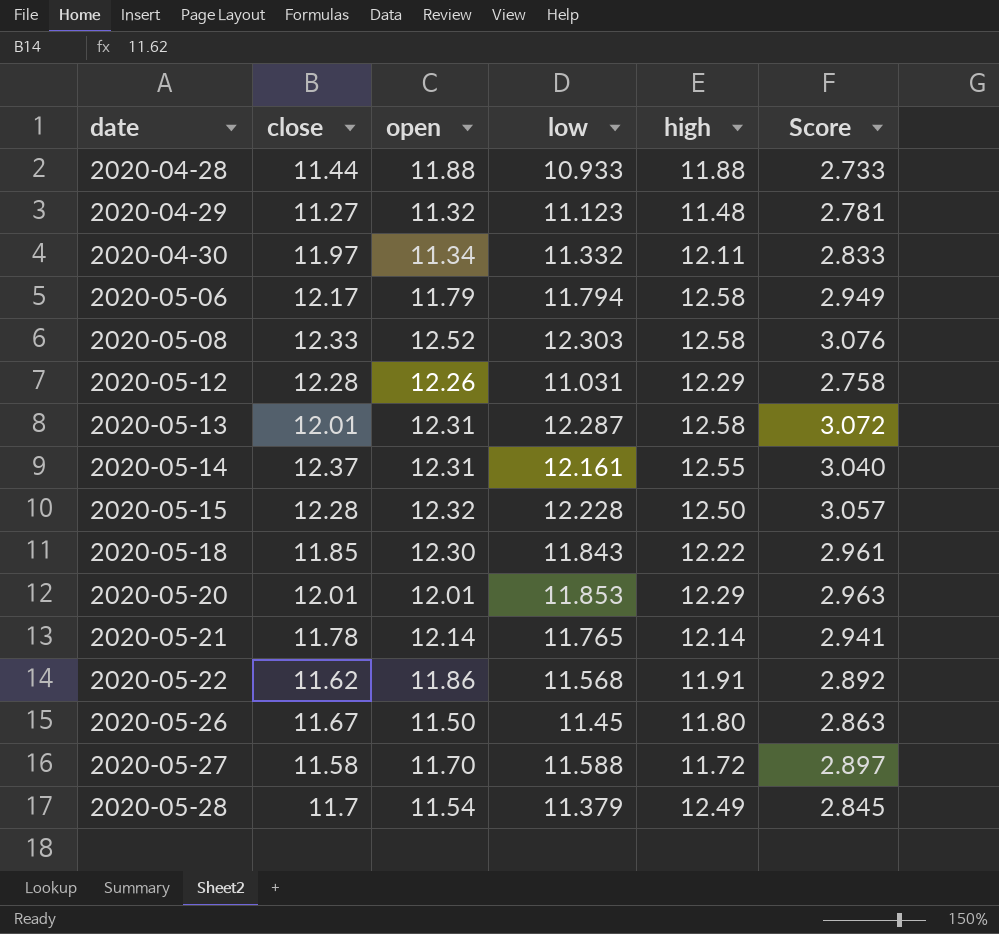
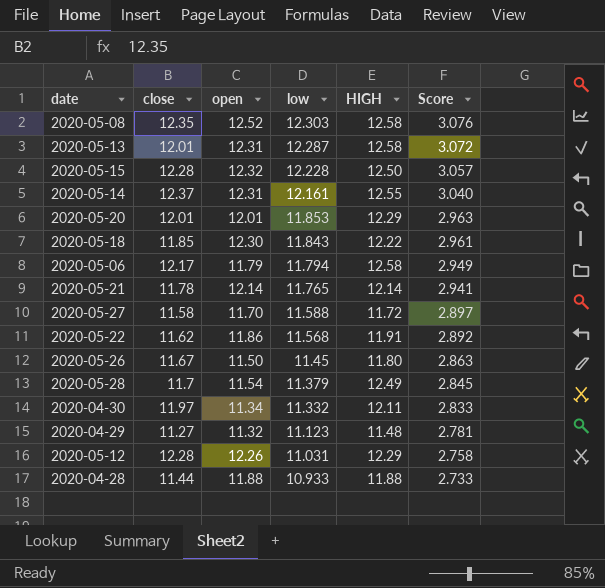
row order: date ascending -> low descending
column name: high -> HIGH
2020-05-08 | close: 12.33 -> 12.35

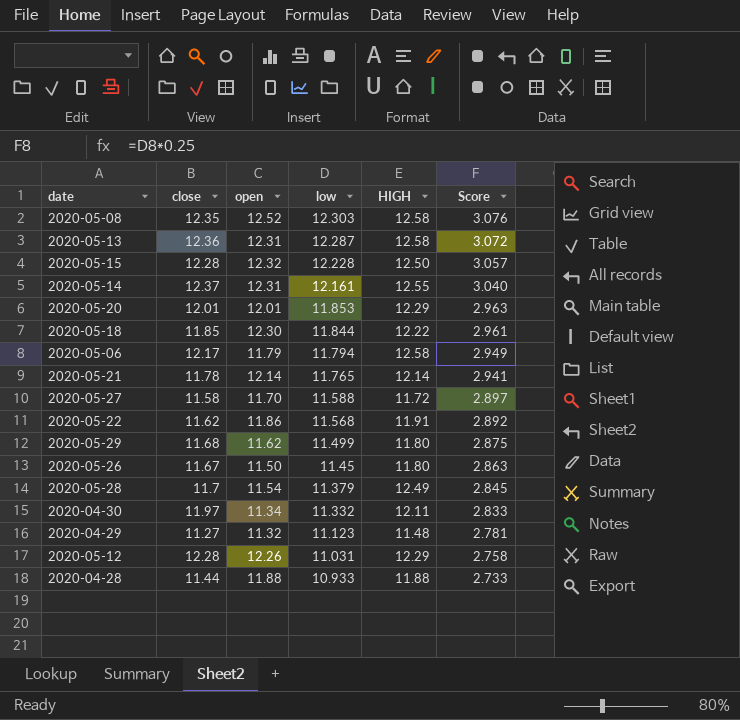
2020-05-13 | close: 12.01 -> 12.36
2020-05-18 | low: 11.843 -> 11.844
row 2020-05-29: none -> 11.68 | 11.62 | 11.499 | 11.80 | 2.875

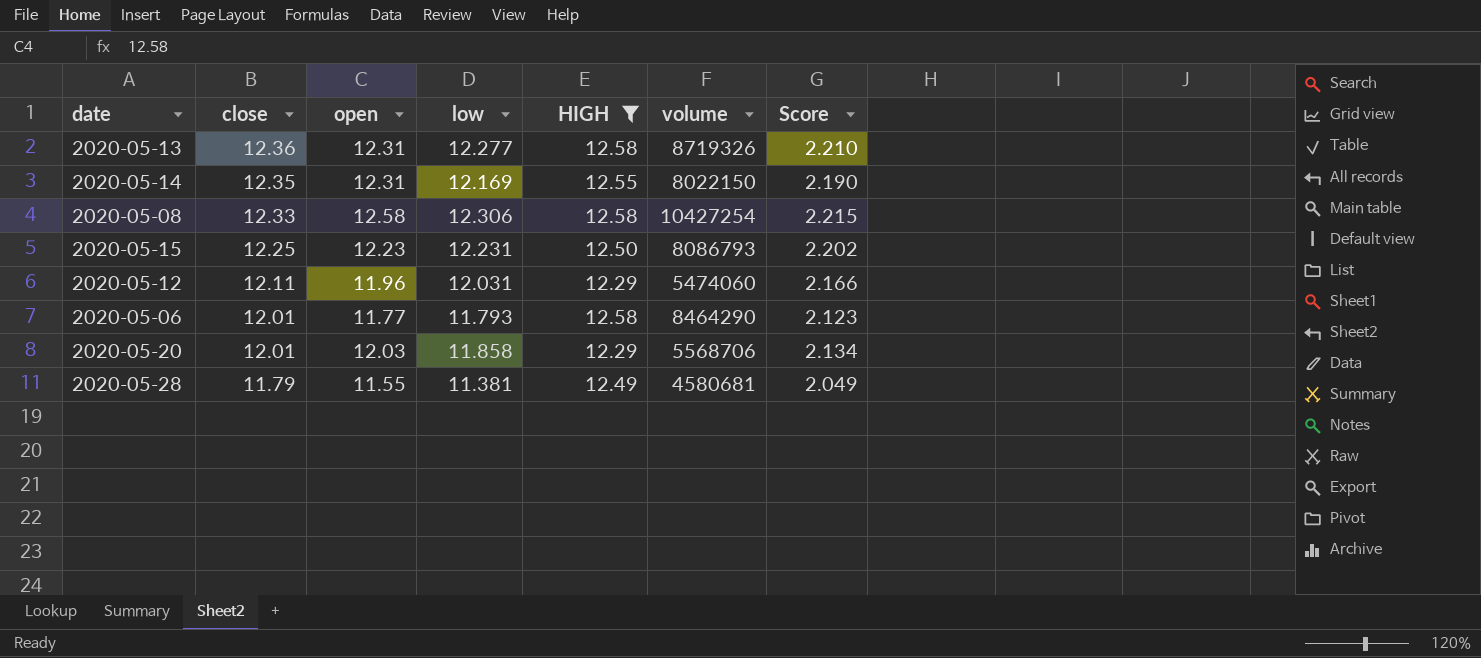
filter: none -> HIGH >= 12.29
row order: low descending -> close descending
column volume | position: none -> 6
column Score | formula: [low] * 0.25 -> [low] * 0.18
2020-05-13 | low: 12.287 -> 12.277
2020-05-14 | close: 12.37 -> 12.35
2020-05-14 | low: 12.161 -> 12.169
2020-05-08 | close: 12.35 -> 12.33
2020-05-08 | open: 12.52 -> 12.58
2020-05-08 | low: 12.303 -> 12.306
2020-05-15 | close: 12.28 -> 12.25
2020-05-15 | open: 12.32 -> 12.23
2020-05-15 | low: 12.228 -> 12.231
2020-05-12 | close: 12.28 -> 12.11
2020-05-12 | open: 12.26 -> 11.96
2020-05-12 | low: 11.031 -> 12.031
2020-05-06 | close: 12.17 -> 12.01
2020-05-06 | open: 11.79 -> 11.77
2020-05-06 | low: 11.794 -> 11.793
2020-05-20 | open: 12.01 -> 12.03
2020-05-20 | low: 11.853 -> 11.858
2020-05-28 | close: 11.7 -> 11.79
2020-05-28 | open: 11.54 -> 11.55
2020-05-28 | low: 11.379 -> 11.381

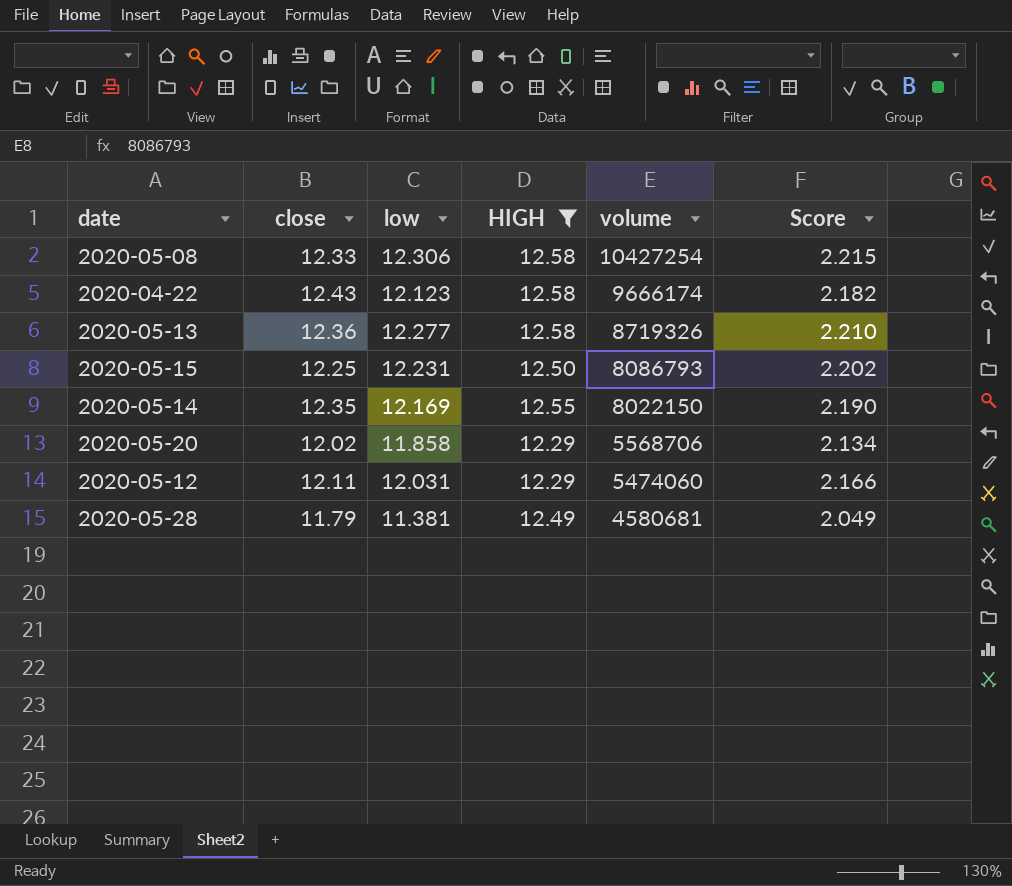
row order: close descending -> volume descending
column open | position: 3 -> none
row 2020-05-06: 12.01 | 11.77 | 11.793 | 12.58 | 8464290 | 2.123 -> none
row 2020-04-22: none -> 12.43 | 12.123 | 12.58 | 9666174 | 2.182
2020-05-20 | close: 12.01 -> 12.02

